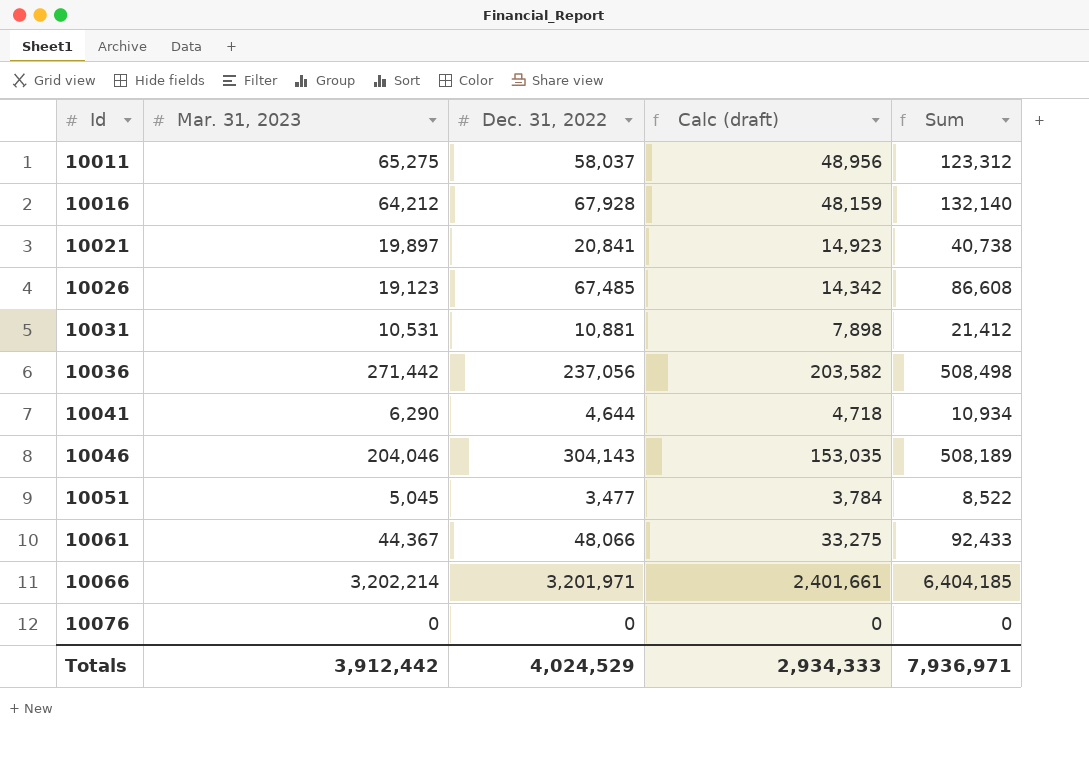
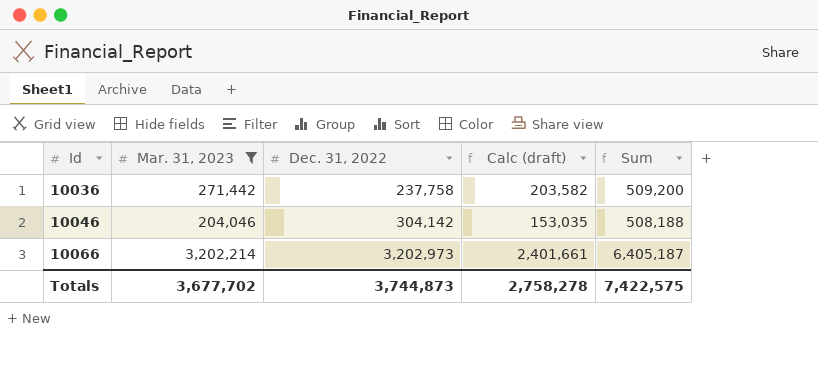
filter: none -> Mar. 31, 2023 >= 204,046
10036 | Dec. 31, 2022: 237,056 -> 237,758
10036 | Sum: 508,498 -> 509,200
10046 | Dec. 31, 2022: 304,143 -> 304,142
10046 | Sum: 508,189 -> 508,188
10066 | Dec. 31, 2022: 3,201,971 -> 3,202,973
10066 | Sum: 6,404,185 -> 6,405,187
Totals | Mar. 31, 2023: 3,912,442 -> 3,677,702
Totals | Dec. 31, 2022: 4,024,529 -> 3,744,873
Totals | Calc (draft): 2,934,333 -> 2,758,278
Totals | Sum: 7,936,971 -> 7,422,575

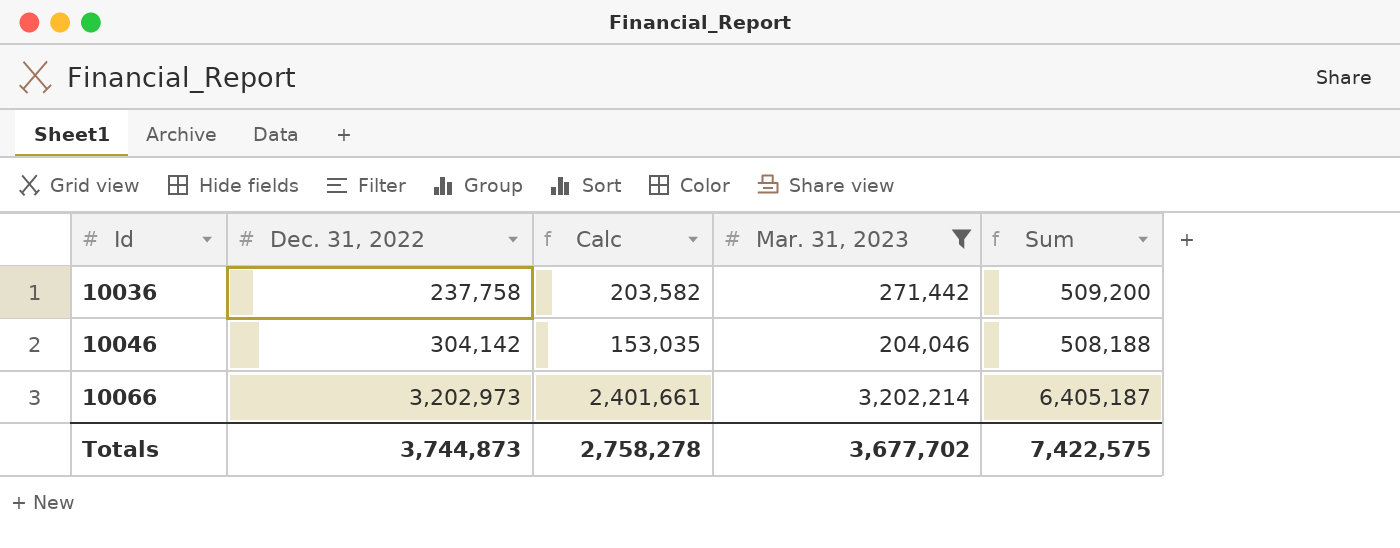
column name: Calc (draft) -> Calc
column Mar. 31, 2023 | position: 2 -> 4

